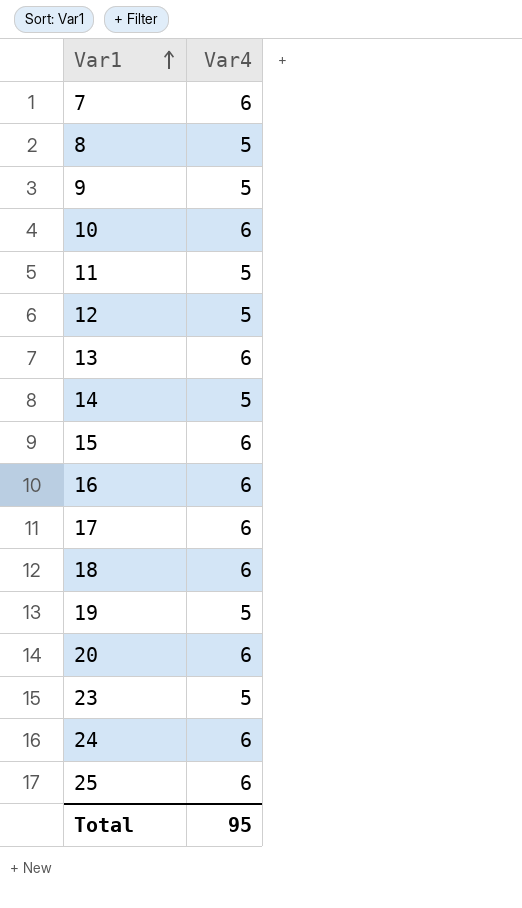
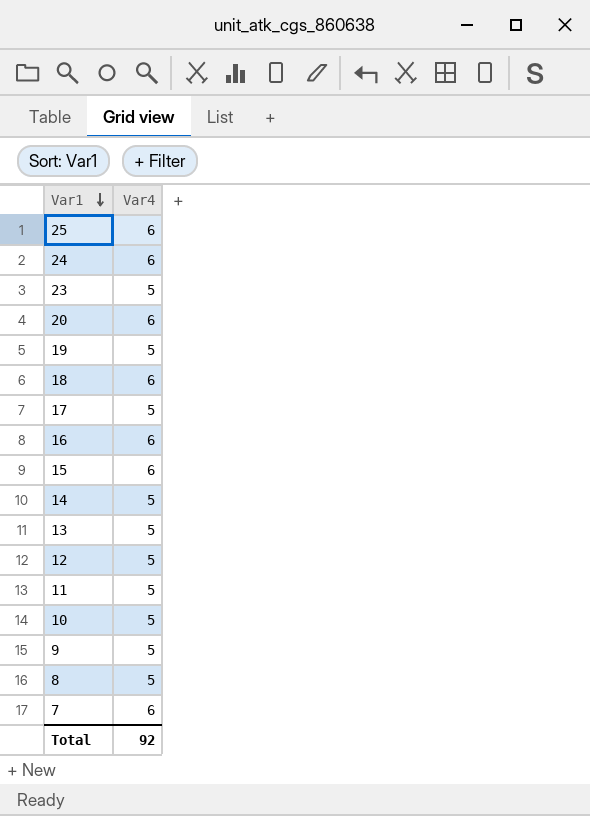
row order: Var1 ascending -> Var1 descending
17 | Var4: 6 -> 5
13 | Var4: 6 -> 5
10 | Var4: 6 -> 5
Total | Var4: 95 -> 92

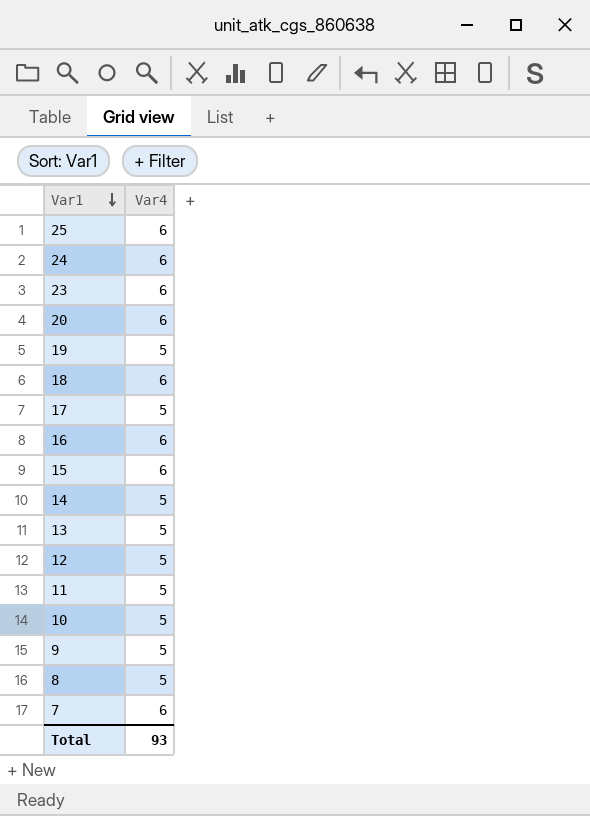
23 | Var4: 5 -> 6
Total | Var4: 92 -> 93

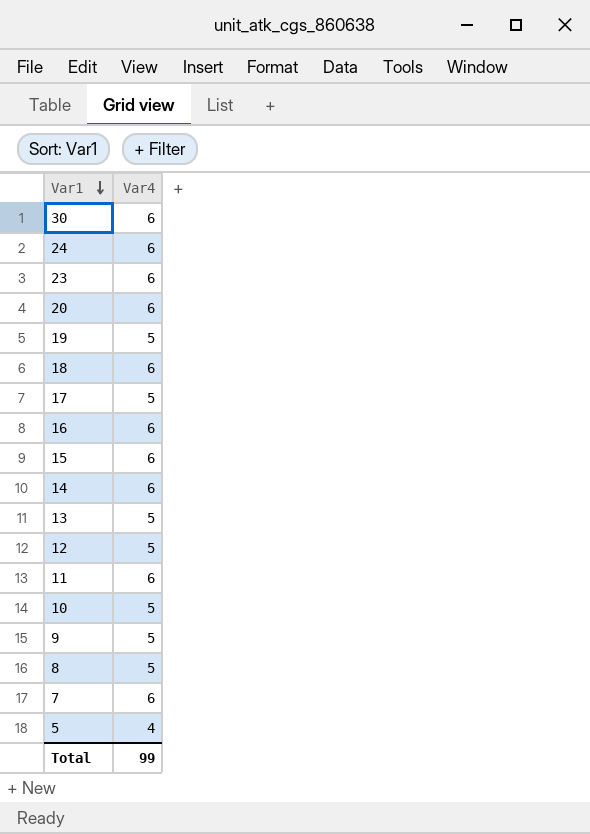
row 25: 6 -> none
row 30: none -> 6
14 | Var4: 5 -> 6
11 | Var4: 5 -> 6
row 5: none -> 4
Total | Var4: 93 -> 99

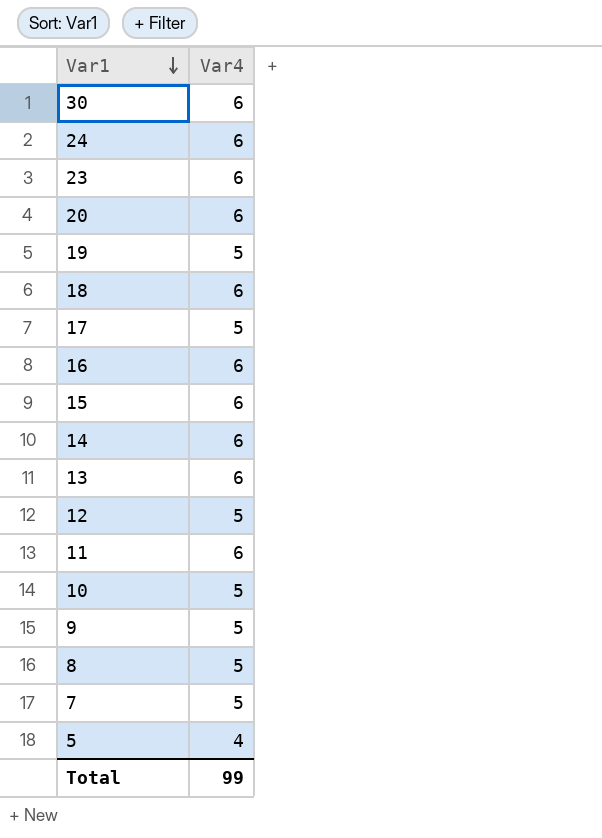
13 | Var4: 5 -> 6
7 | Var4: 6 -> 5

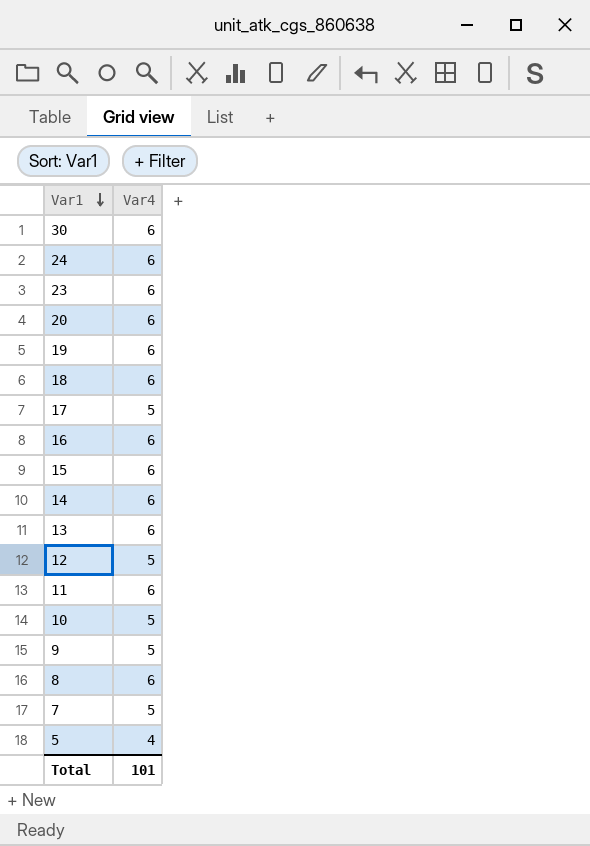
19 | Var4: 5 -> 6
8 | Var4: 5 -> 6
Total | Var4: 99 -> 101

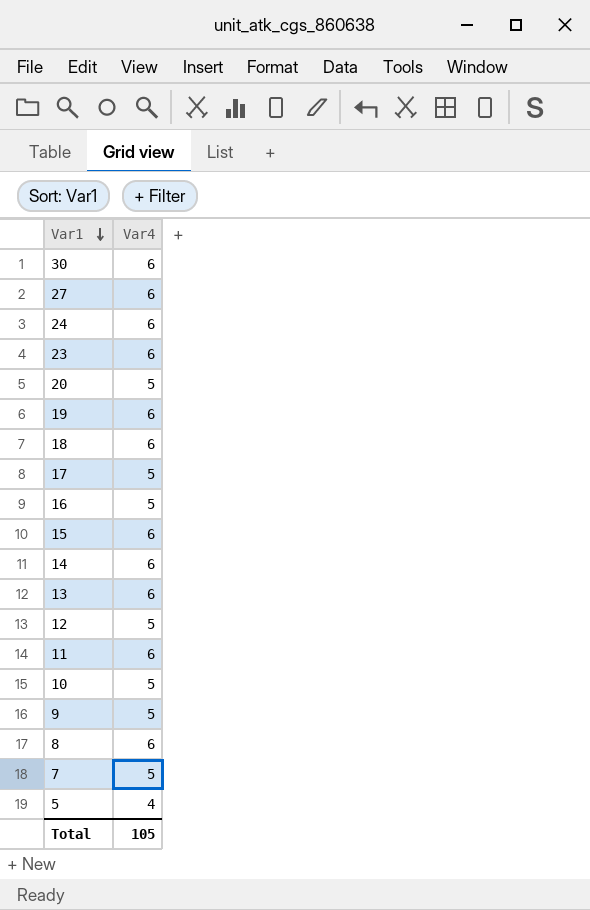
row 27: none -> 6
20 | Var4: 6 -> 5
16 | Var4: 6 -> 5
Total | Var4: 101 -> 105

